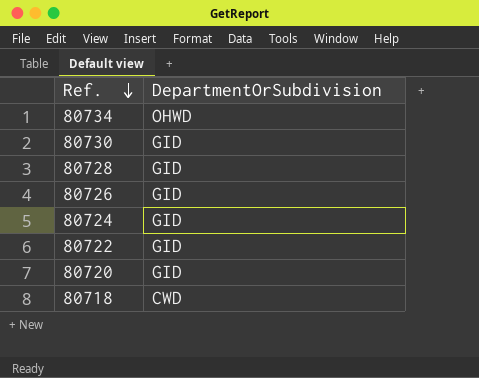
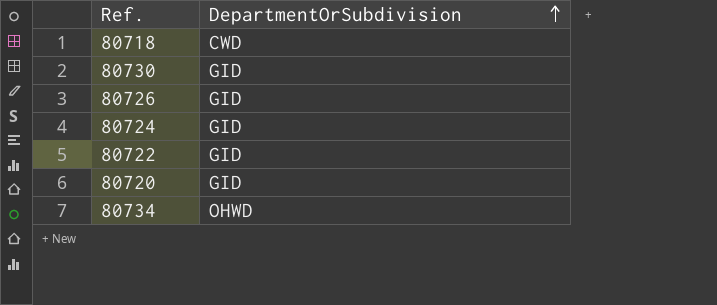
row order: Ref. descending -> DepartmentOrSubdivision ascending
row 80728: GID -> none

